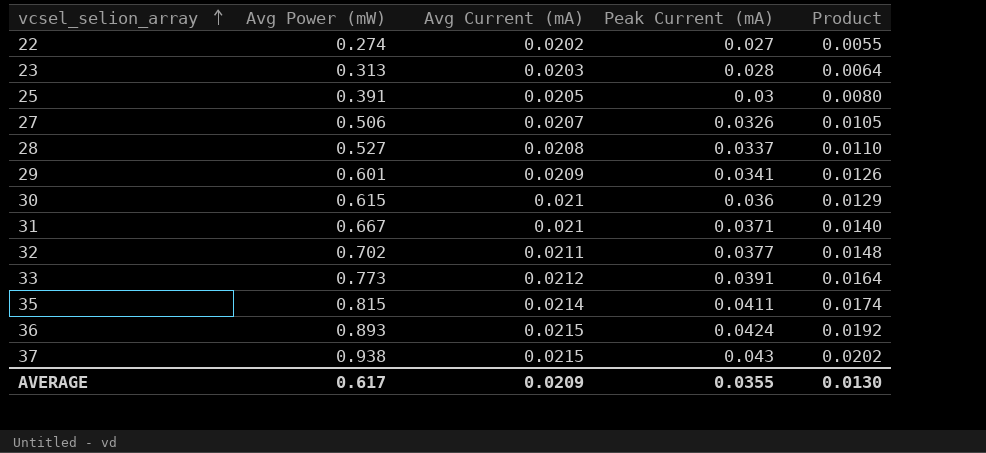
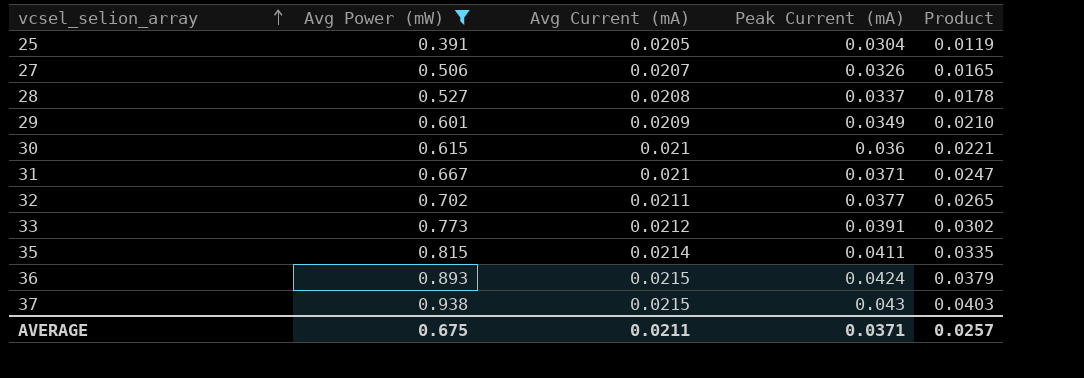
filter: none -> Avg Power (mW) >= 0.391
column Product | formula: [Avg Power (mW)] * [Avg Current (mA)] -> [Avg Power (mW)] * [Peak Current (mA)]
25 | Peak Current (mA): 0.03 -> 0.0304
29 | Peak Current (mA): 0.0341 -> 0.0349
AVERAGE | Avg Power (mW): 0.617 -> 0.675
AVERAGE | Avg Current (mA): 0.0209 -> 0.0211
AVERAGE | Peak Current (mA): 0.0355 -> 0.0371
AVERAGE | Product: 0.0130 -> 0.0257

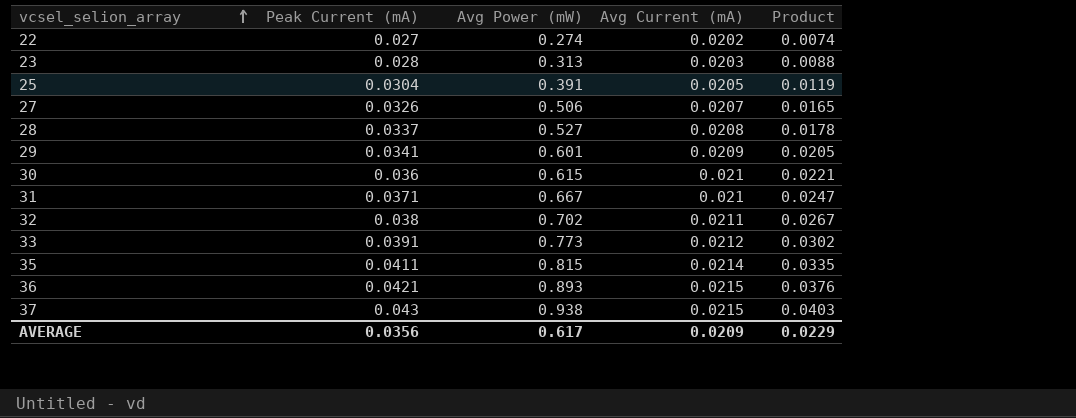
filter: Avg Power (mW) >= 0.391 -> none
column Peak Current (mA) | position: 4 -> 2
29 | Peak Current (mA): 0.0349 -> 0.0341
29 | Product: 0.0210 -> 0.0205
32 | Peak Current (mA): 0.0377 -> 0.038
32 | Product: 0.0265 -> 0.0267
36 | Peak Current (mA): 0.0424 -> 0.0421
36 | Product: 0.0379 -> 0.0376
AVERAGE | Peak Current (mA): 0.0371 -> 0.0356
AVERAGE | Avg Power (mW): 0.675 -> 0.617
AVERAGE | Avg Current (mA): 0.0211 -> 0.0209
AVERAGE | Product: 0.0257 -> 0.0229

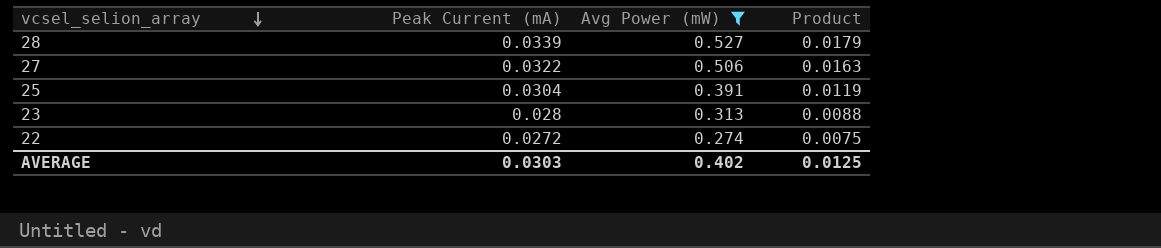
filter: none -> Avg Power (mW) <= 0.527
row order: vcsel_selion_array ascending -> vcsel_selion_array descending
column Avg Current (mA) | position: 4 -> none
28 | Peak Current (mA): 0.0337 -> 0.0339
28 | Product: 0.0178 -> 0.0179
27 | Peak Current (mA): 0.0326 -> 0.0322
27 | Product: 0.0165 -> 0.0163
22 | Peak Current (mA): 0.027 -> 0.0272
22 | Product: 0.0074 -> 0.0075
AVERAGE | Peak Current (mA): 0.0356 -> 0.0303
AVERAGE | Avg Power (mW): 0.617 -> 0.402
AVERAGE | Product: 0.0229 -> 0.0125

